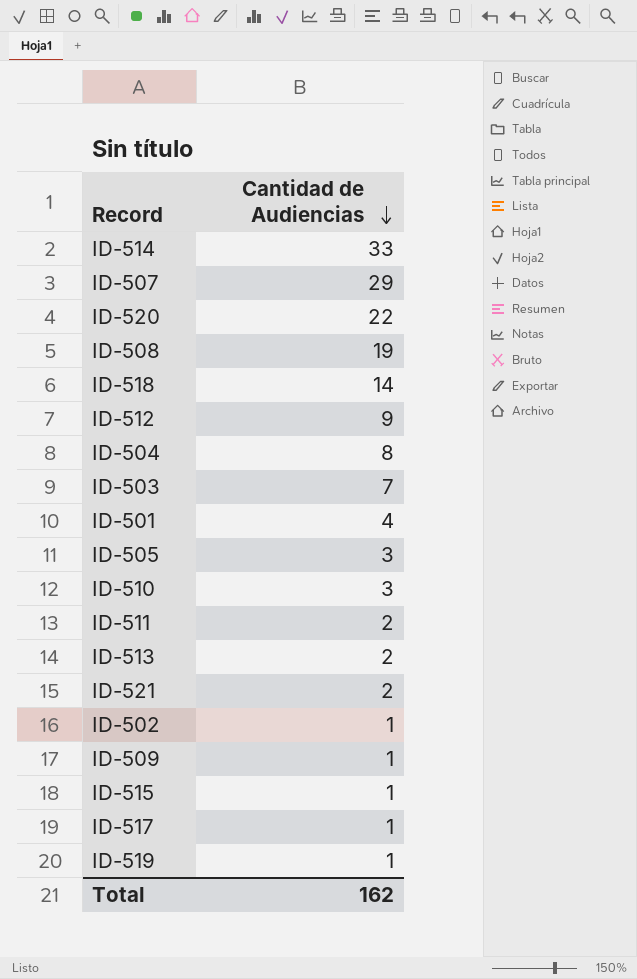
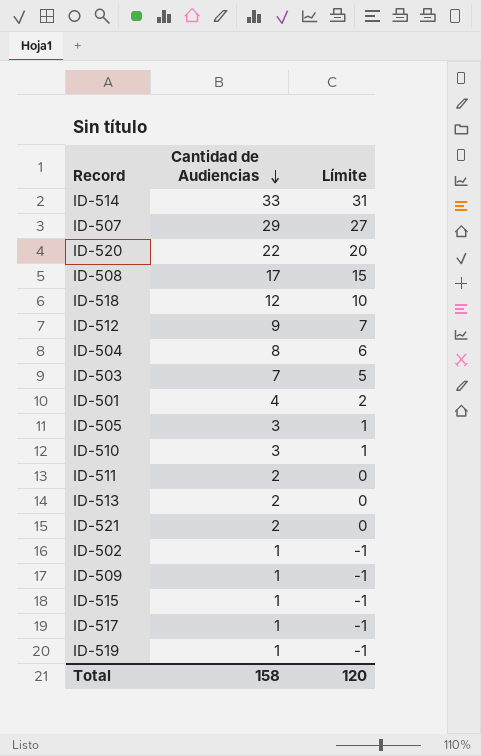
column Límite | formula: none -> [Cantidad de Audiencias] - 2
ID-508 | Cantidad de Audiencias: 19 -> 17
ID-518 | Cantidad de Audiencias: 14 -> 12
Total | Cantidad de Audiencias: 162 -> 158

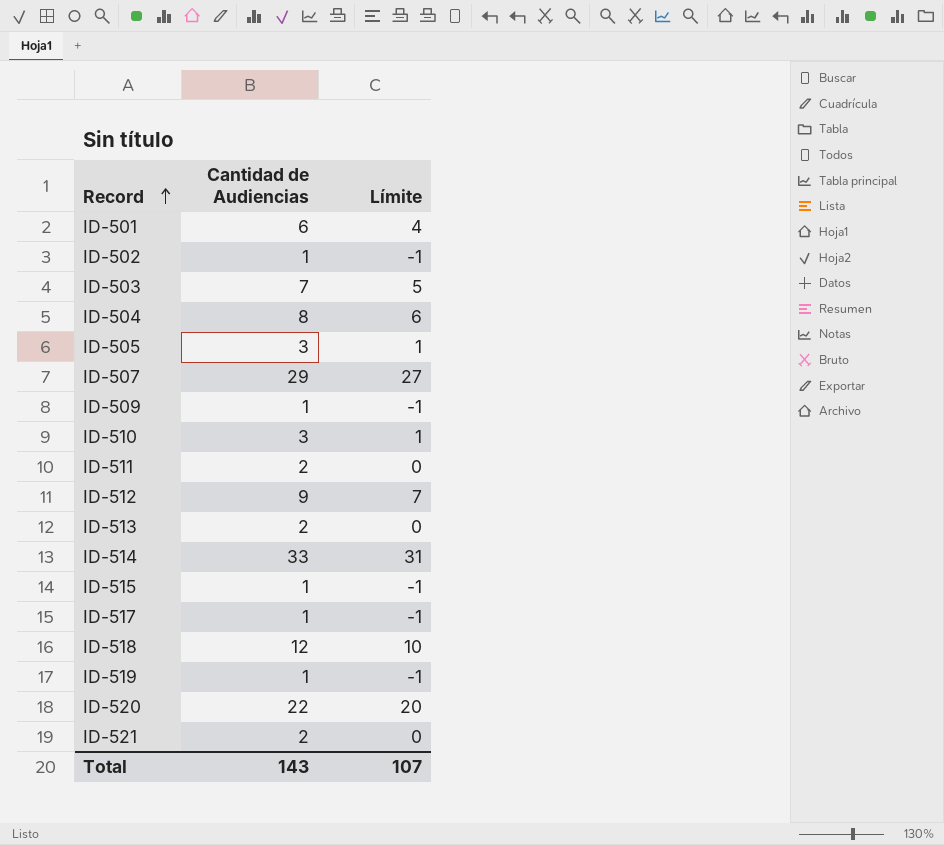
row order: Cantidad de Audiencias descending -> Record ascending
row ID-508: 17 | 15 -> none
ID-501 | Cantidad de Audiencias: 4 -> 6
ID-501 | Límite: 2 -> 4
Total | Cantidad de Audiencias: 158 -> 143
Total | Límite: 120 -> 107

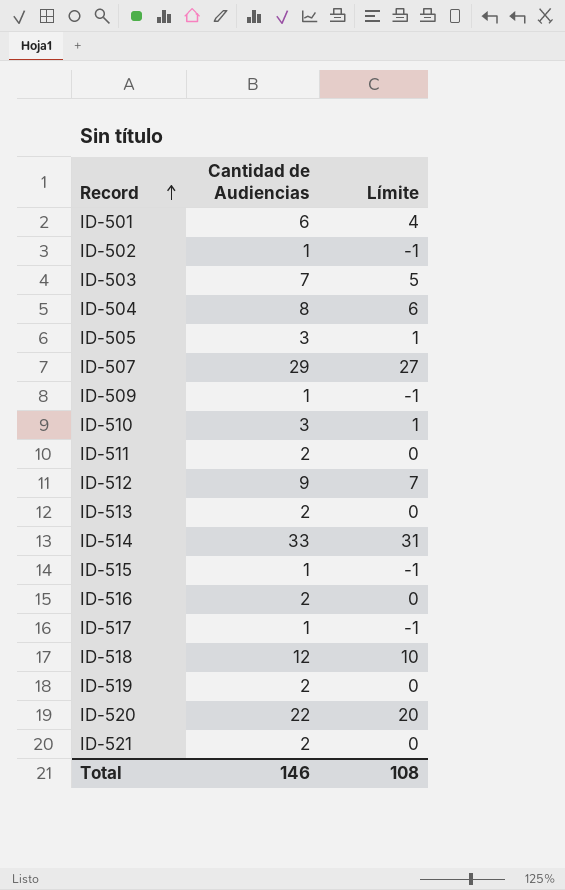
row ID-516: none -> 2 | 0
ID-519 | Cantidad de Audiencias: 1 -> 2
ID-519 | Límite: -1 -> 0
Total | Cantidad de Audiencias: 143 -> 146
Total | Límite: 107 -> 108

